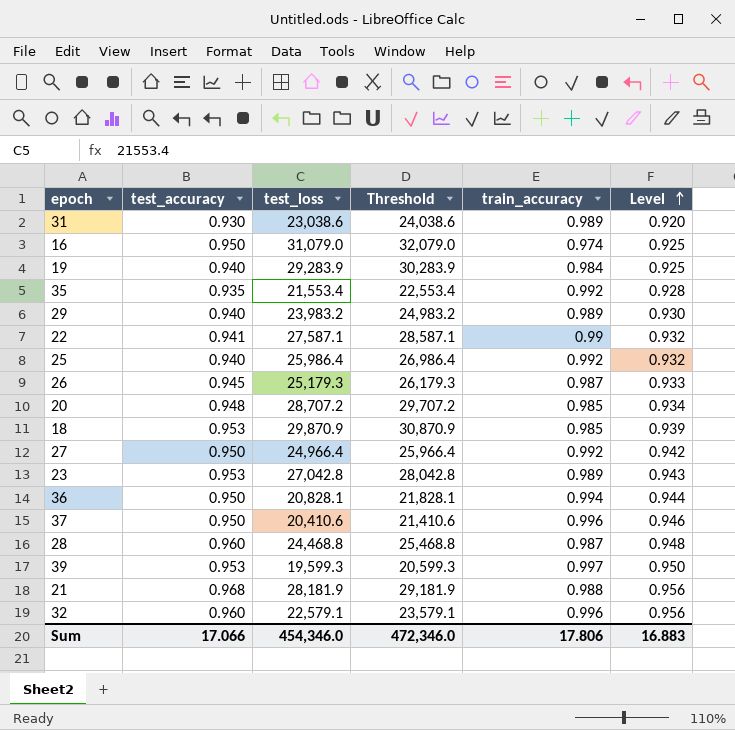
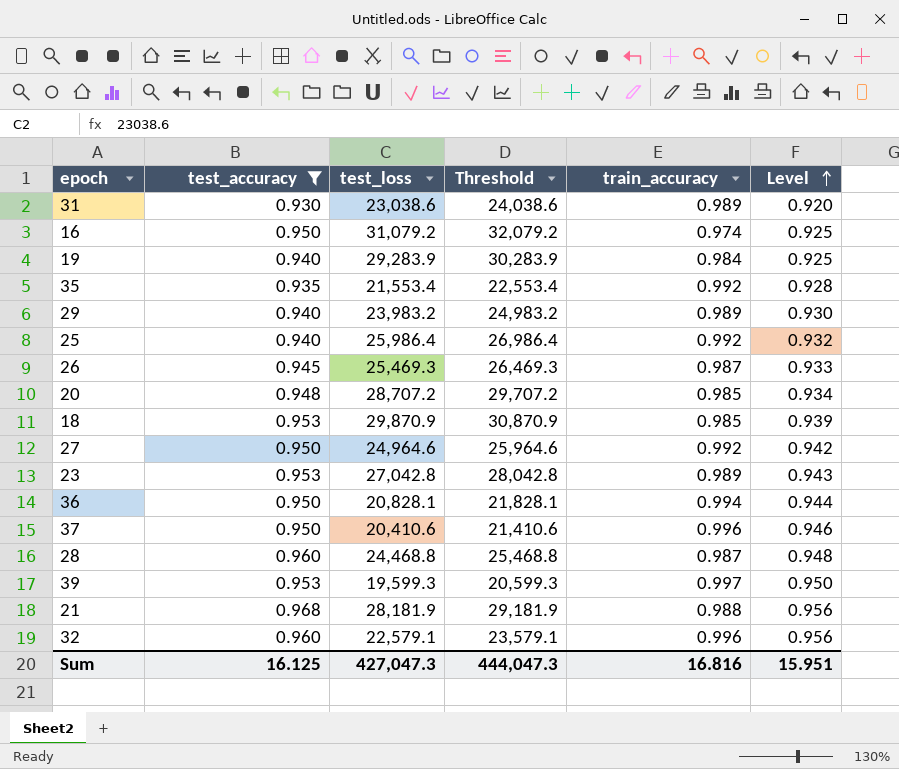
filter: none -> test_accuracy != 0.941
16 | test_loss: 31,079.0 -> 31,079.2
16 | Threshold: 32,079.0 -> 32,079.2
26 | test_loss: 25,179.3 -> 25,469.3
26 | Threshold: 26,179.3 -> 26,469.3
27 | test_loss: 24,966.4 -> 24,964.6
27 | Threshold: 25,966.4 -> 25,964.6
Sum | test_accuracy: 17.066 -> 16.125
Sum | test_loss: 454,346.0 -> 427,047.3
Sum | Threshold: 472,346.0 -> 444,047.3
Sum | train_accuracy: 17.806 -> 16.816
Sum | Level: 16.883 -> 15.951

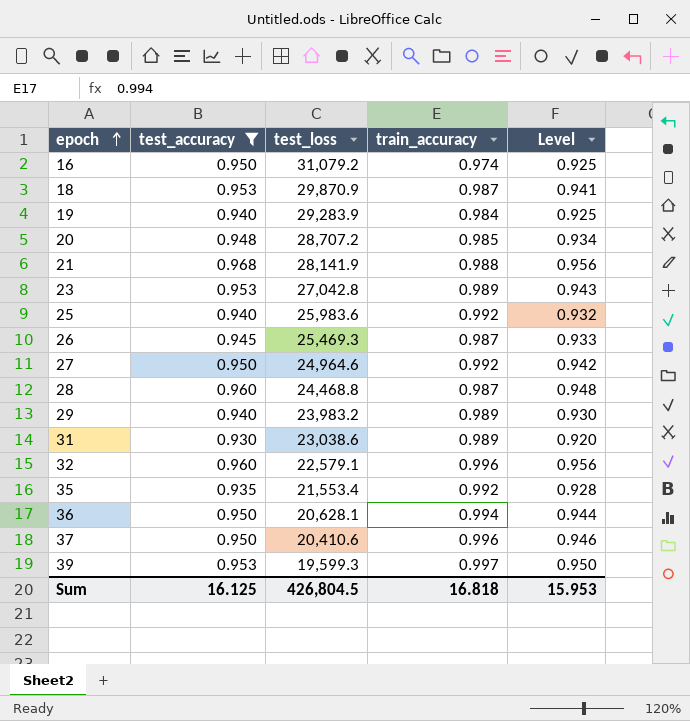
row order: Level ascending -> epoch ascending
column Threshold | formula: [test_loss] + 1000 -> none
18 | train_accuracy: 0.985 -> 0.987
18 | Level: 0.939 -> 0.941
21 | test_loss: 28,181.9 -> 28,141.9
25 | test_loss: 25,986.4 -> 25,983.6
36 | test_loss: 20,828.1 -> 20,628.1
Sum | test_loss: 427,047.3 -> 426,804.5
Sum | train_accuracy: 16.816 -> 16.818
Sum | Level: 15.951 -> 15.953

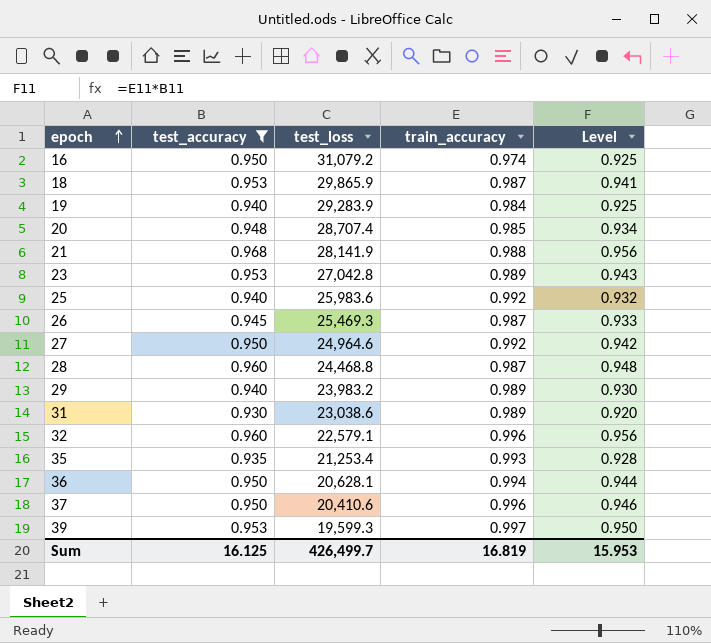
18 | test_loss: 29,870.9 -> 29,865.9
20 | test_loss: 28,707.2 -> 28,707.4
35 | test_loss: 21,553.4 -> 21,253.4
35 | train_accuracy: 0.992 -> 0.993
Sum | test_loss: 426,804.5 -> 426,499.7
Sum | train_accuracy: 16.818 -> 16.819

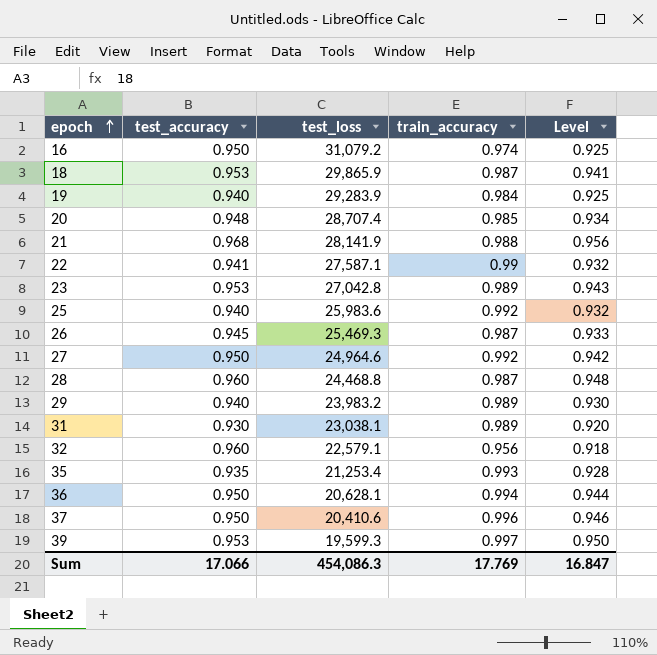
filter: test_accuracy != 0.941 -> none
31 | test_loss: 23,038.6 -> 23,038.1
32 | train_accuracy: 0.996 -> 0.956
32 | Level: 0.956 -> 0.918
Sum | test_accuracy: 16.125 -> 17.066
Sum | test_loss: 426,499.7 -> 454,086.3
Sum | train_accuracy: 16.819 -> 17.769
Sum | Level: 15.953 -> 16.847

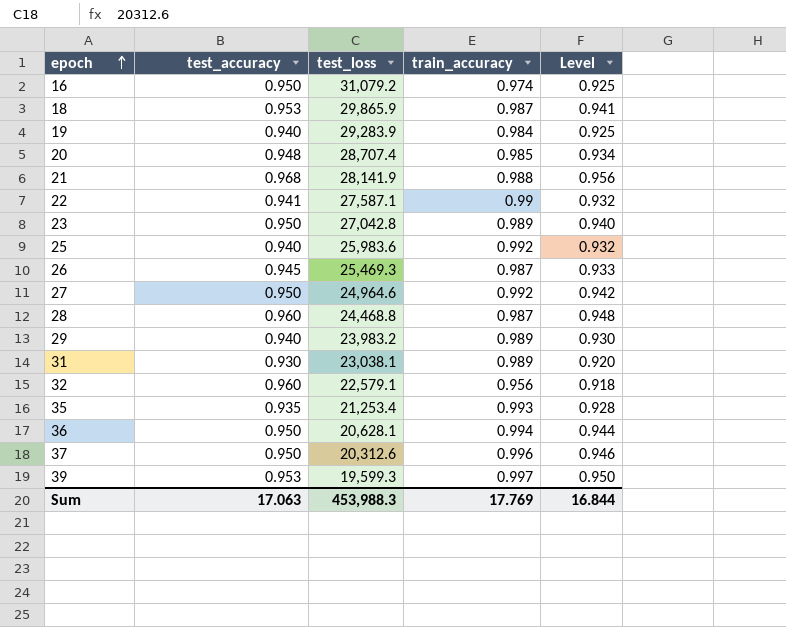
23 | test_accuracy: 0.953 -> 0.950
23 | Level: 0.943 -> 0.940
37 | test_loss: 20,410.6 -> 20,312.6
Sum | test_accuracy: 17.066 -> 17.063
Sum | test_loss: 454,086.3 -> 453,988.3
Sum | Level: 16.847 -> 16.844

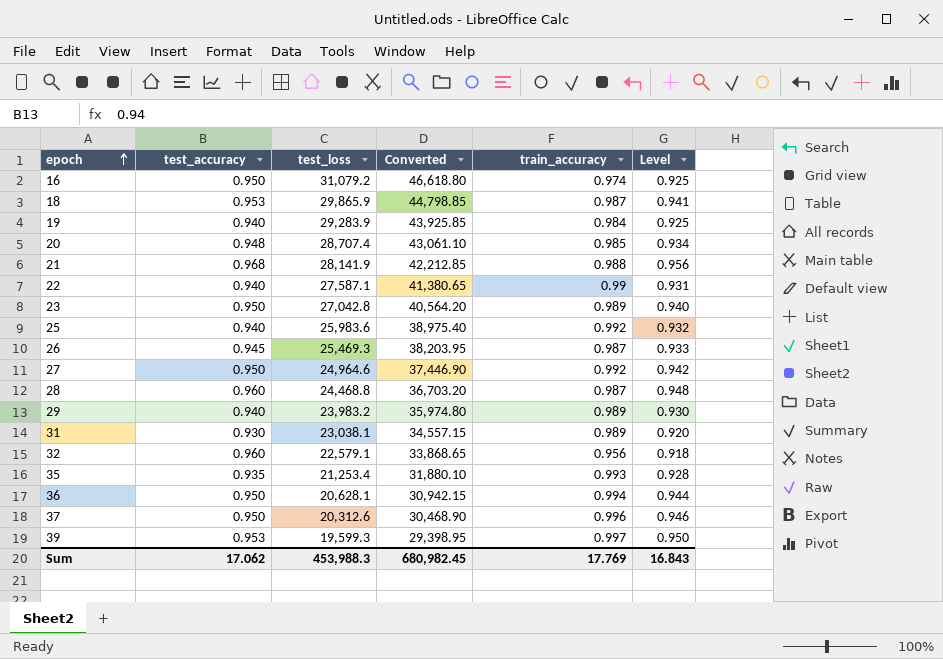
column Converted | formula: none -> [test_loss] * 1.5
22 | test_accuracy: 0.941 -> 0.940
22 | Level: 0.932 -> 0.931
Sum | test_accuracy: 17.063 -> 17.062
Sum | Level: 16.844 -> 16.843

